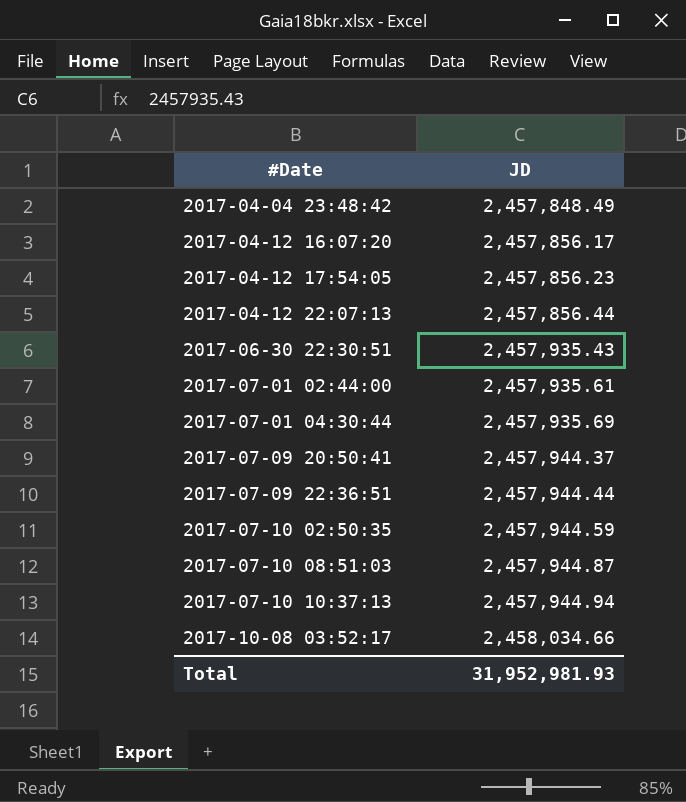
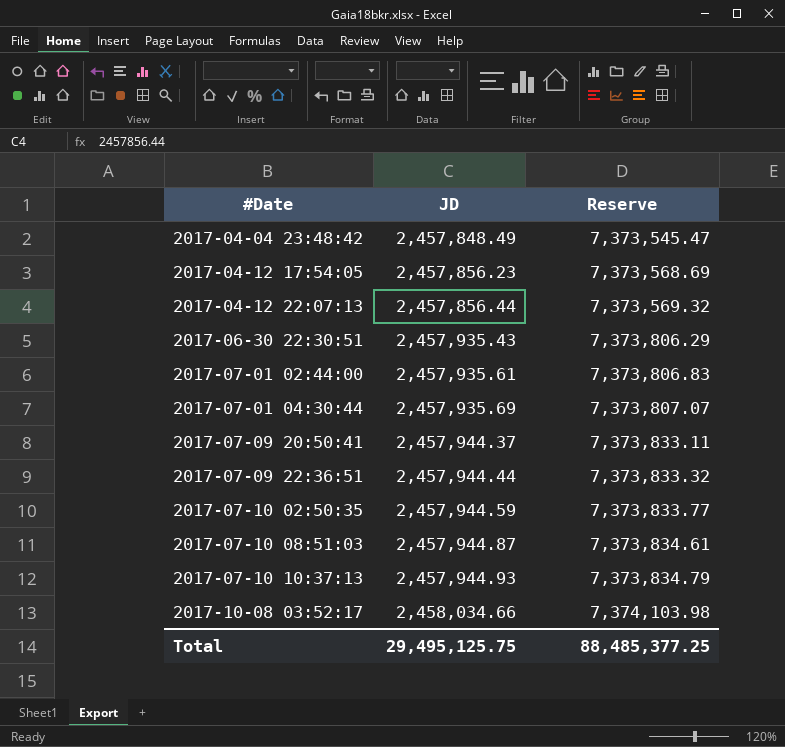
column Reserve | formula: none -> [JD] * 3
row 2017-04-12 16:07:20: 2,457,856.17 -> none
2017-07-10 10:37:13 | JD: 2,457,944.94 -> 2,457,944.93
Total | JD: 31,952,981.93 -> 29,495,125.75

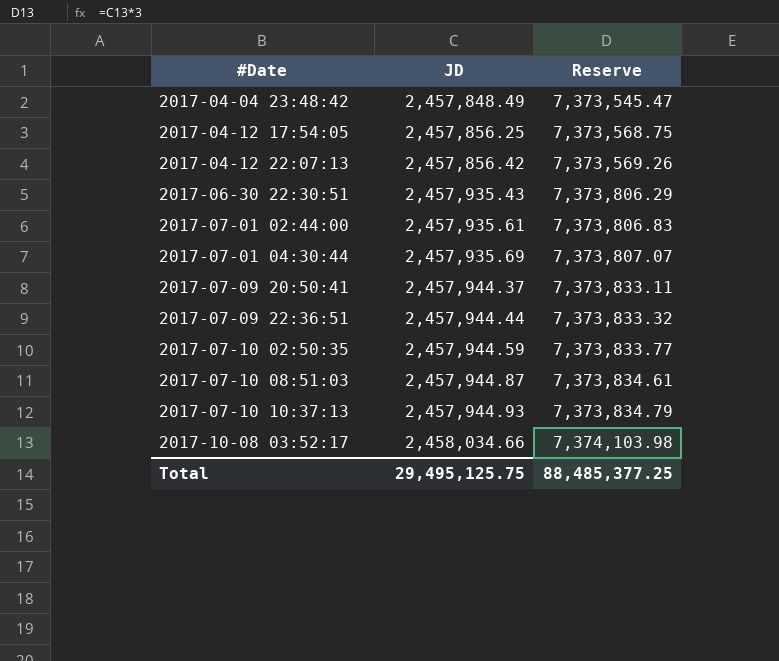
2017-04-12 17:54:05 | JD: 2,457,856.23 -> 2,457,856.25
2017-04-12 17:54:05 | Reserve: 7,373,568.69 -> 7,373,568.75
2017-04-12 22:07:13 | JD: 2,457,856.44 -> 2,457,856.42
2017-04-12 22:07:13 | Reserve: 7,373,569.32 -> 7,373,569.26

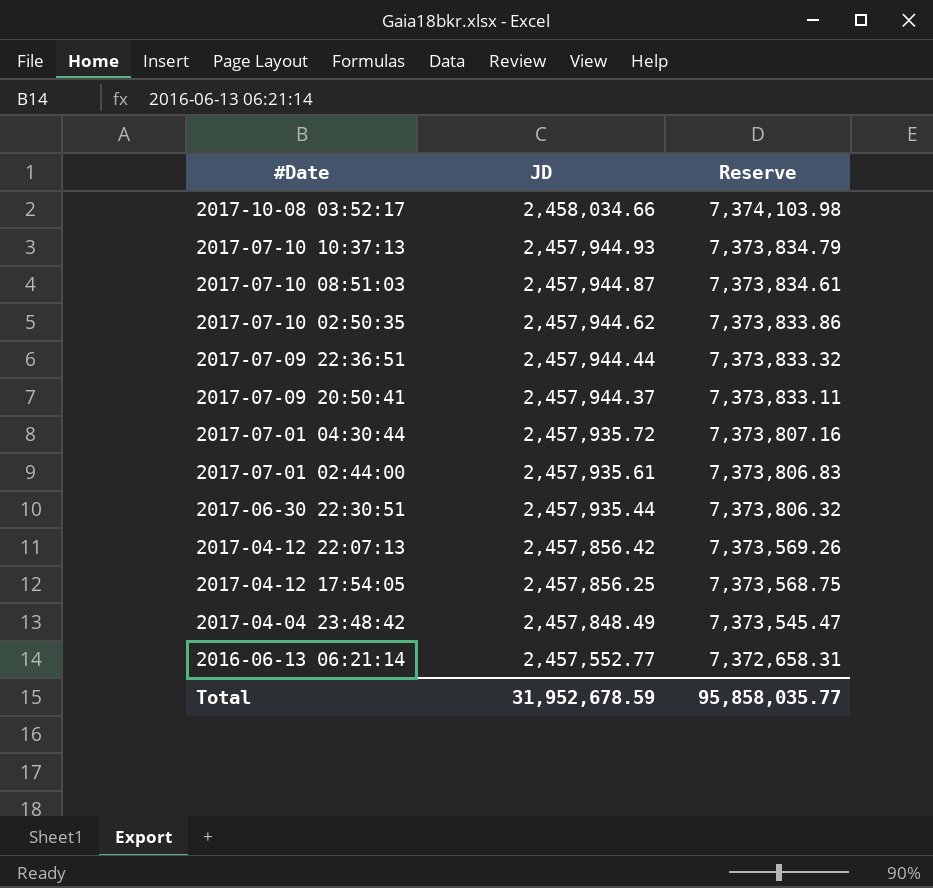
row order: #Date ascending -> #Date descending
2017-07-10 02:50:35 | JD: 2,457,944.59 -> 2,457,944.62
2017-07-10 02:50:35 | Reserve: 7,373,833.77 -> 7,373,833.86
2017-07-01 04:30:44 | JD: 2,457,935.69 -> 2,457,935.72
2017-07-01 04:30:44 | Reserve: 7,373,807.07 -> 7,373,807.16
2017-06-30 22:30:51 | JD: 2,457,935.43 -> 2,457,935.44
2017-06-30 22:30:51 | Reserve: 7,373,806.29 -> 7,373,806.32
row 2016-06-13 06:21:14: none -> 2,457,552.77 | 7,372,658.31
Total | JD: 29,495,125.75 -> 31,952,678.59
Total | Reserve: 88,485,377.25 -> 95,858,035.77

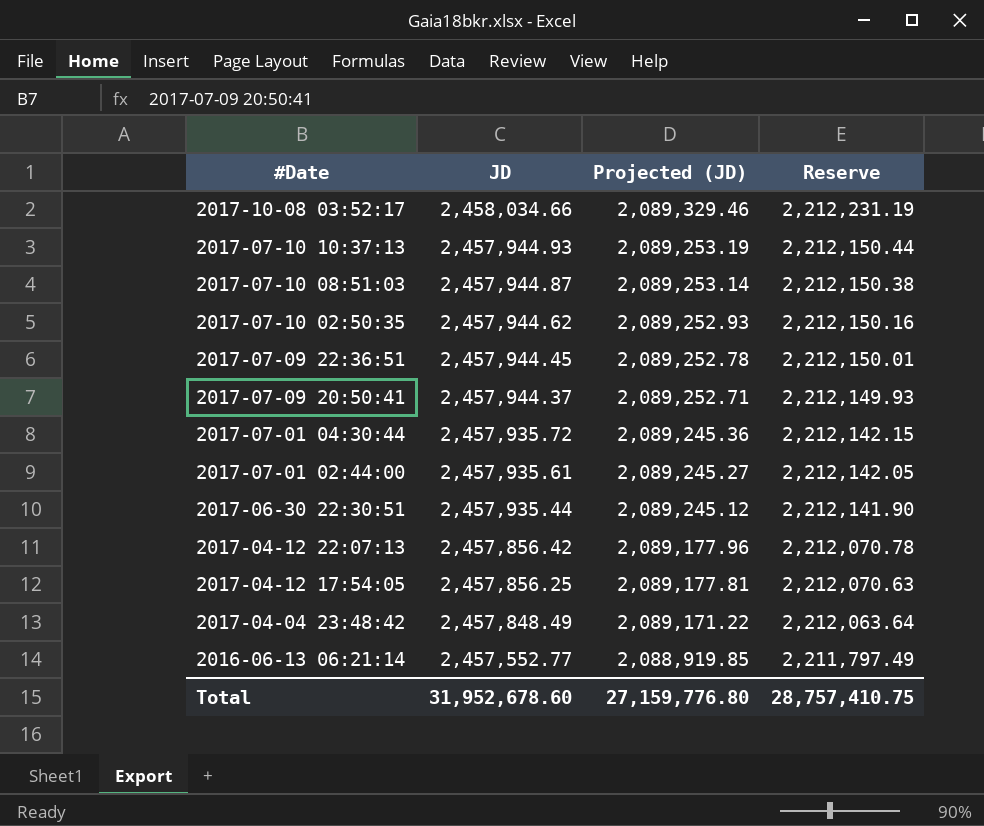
column Projected (JD) | formula: none -> [JD] * 0.85
column Reserve | formula: [JD] * 3 -> [JD] * 0.9
2017-07-09 22:36:51 | JD: 2,457,944.44 -> 2,457,944.45
Total | JD: 31,952,678.59 -> 31,952,678.60
Total | Reserve: 95,858,035.77 -> 28,757,410.75

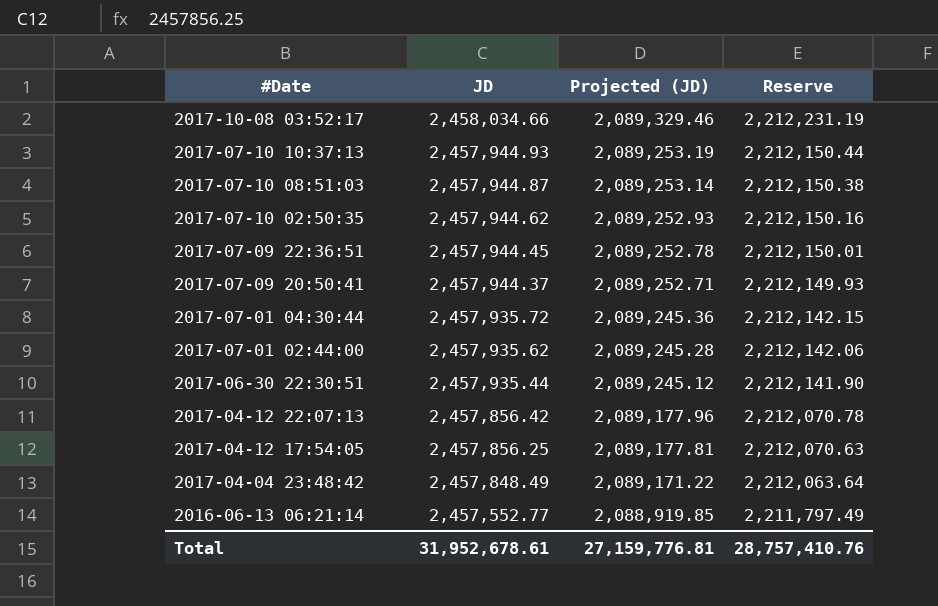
2017-07-01 02:44:00 | JD: 2,457,935.61 -> 2,457,935.62
2017-07-01 02:44:00 | Projected (JD): 2,089,245.27 -> 2,089,245.28
2017-07-01 02:44:00 | Reserve: 2,212,142.05 -> 2,212,142.06
Total | JD: 31,952,678.60 -> 31,952,678.61
Total | Projected (JD): 27,159,776.80 -> 27,159,776.81
Total | Reserve: 28,757,410.75 -> 28,757,410.76

